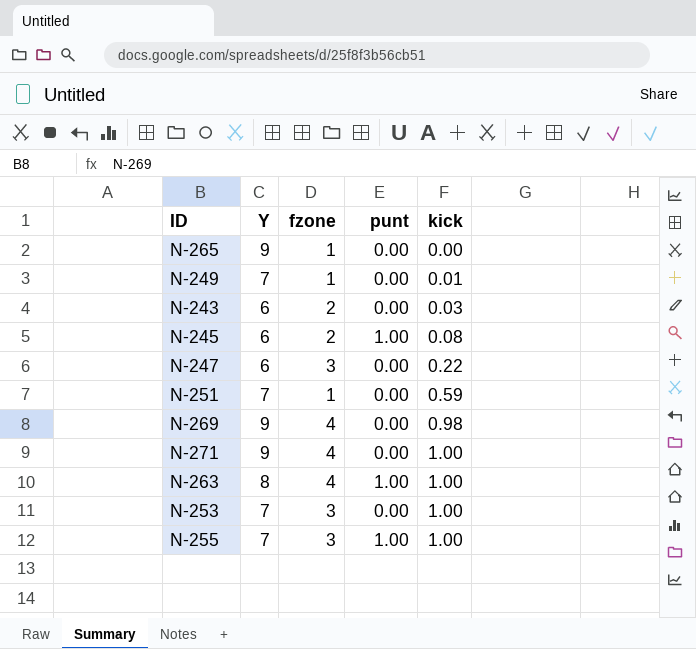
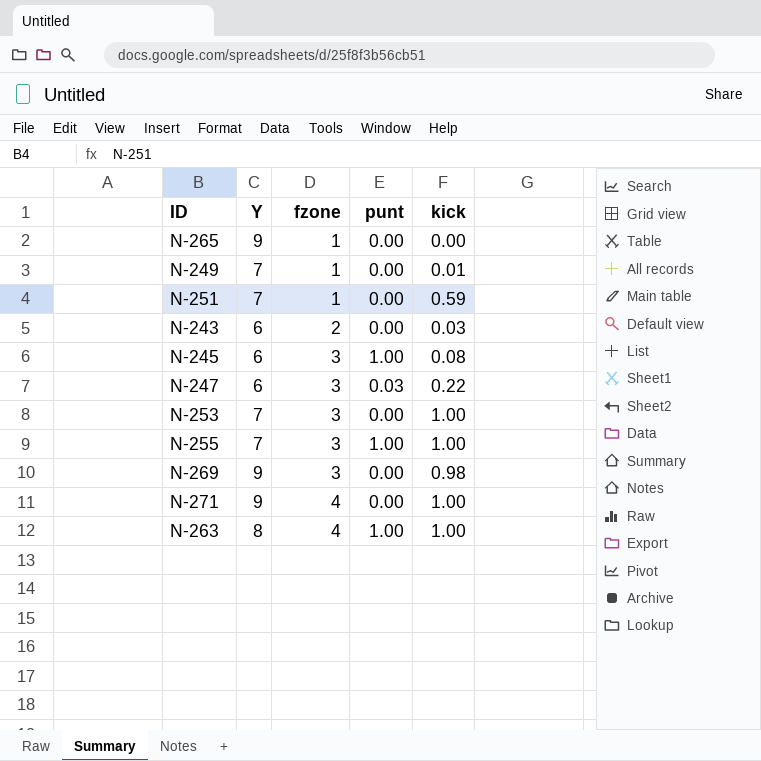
row order: kick ascending -> fzone ascending
N-245 | fzone: 2 -> 3
N-247 | punt: 0.00 -> 0.03
N-269 | fzone: 4 -> 3

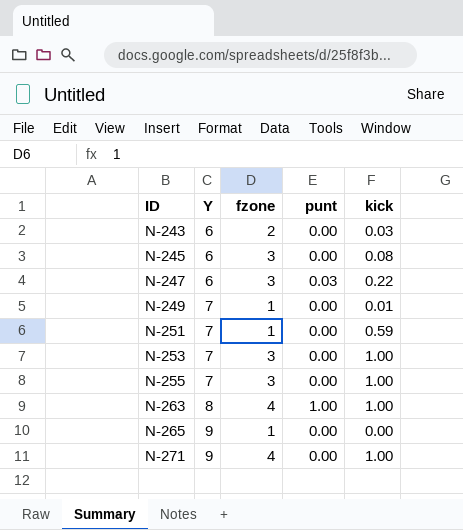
row order: fzone ascending -> ID ascending
row N-269: 9 | 3 | 0.00 | 0.98 -> none
N-245 | punt: 1.00 -> 0.00
N-255 | punt: 1.00 -> 0.00

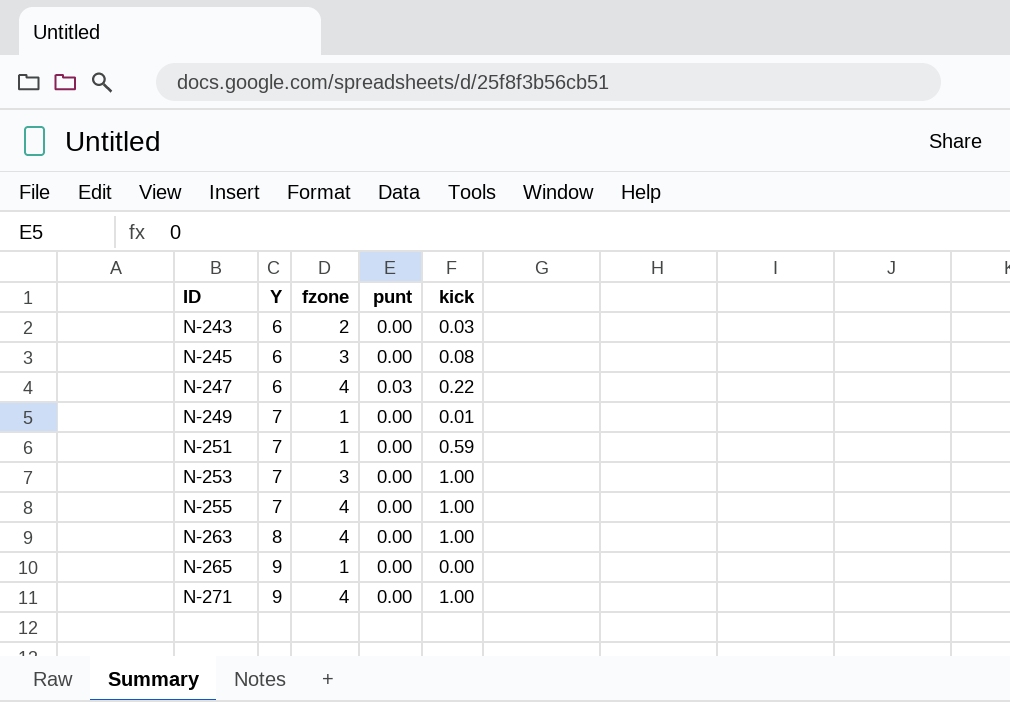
N-247 | fzone: 3 -> 4
N-255 | fzone: 3 -> 4
N-263 | punt: 1.00 -> 0.00

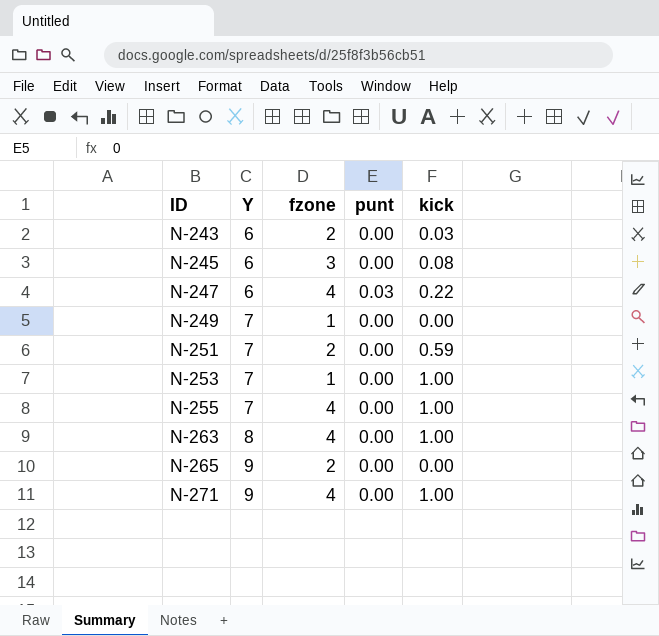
N-249 | kick: 0.01 -> 0.00
N-251 | fzone: 1 -> 2
N-253 | fzone: 3 -> 1
N-265 | fzone: 1 -> 2

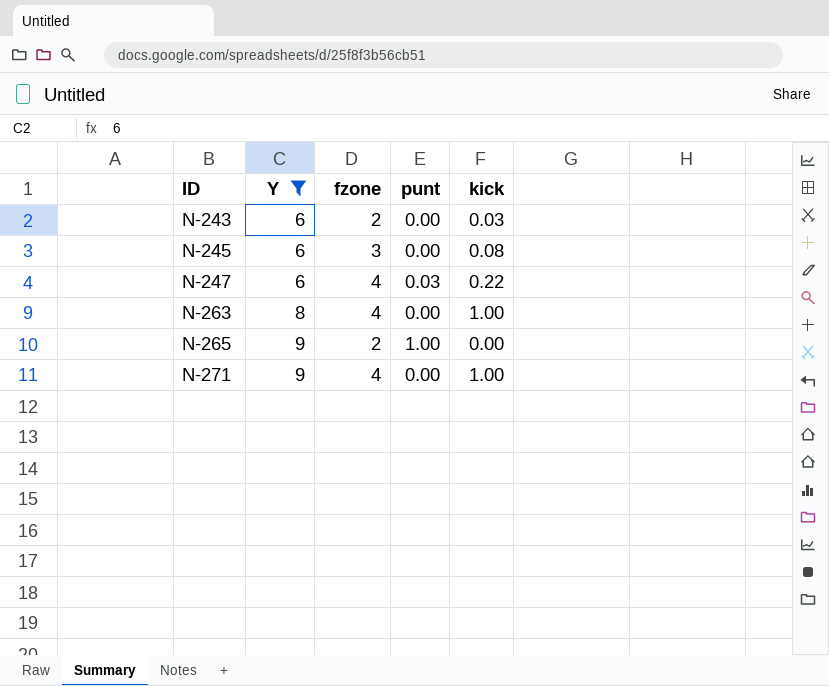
filter: none -> Y != 7
N-265 | punt: 0.00 -> 1.00

